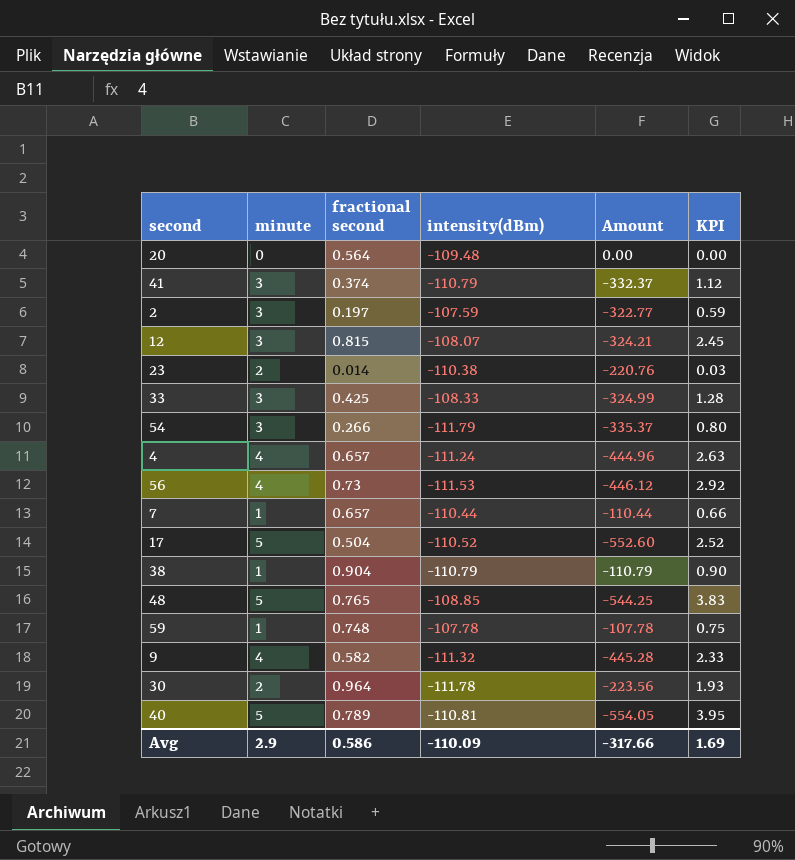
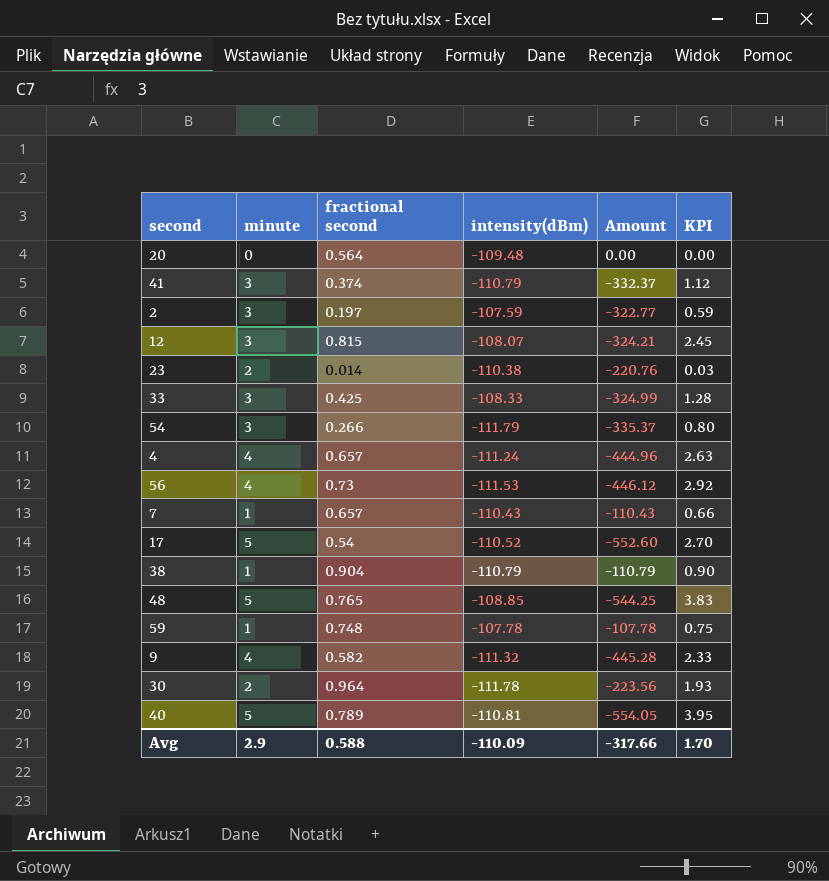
7 | intensity(dBm): -110.44 -> -110.43
7 | Amount: -110.44 -> -110.43
17 | fractional second: 0.504 -> 0.54
17 | KPI: 2.52 -> 2.70
Avg | fractional second: 0.586 -> 0.588
Avg | KPI: 1.69 -> 1.70

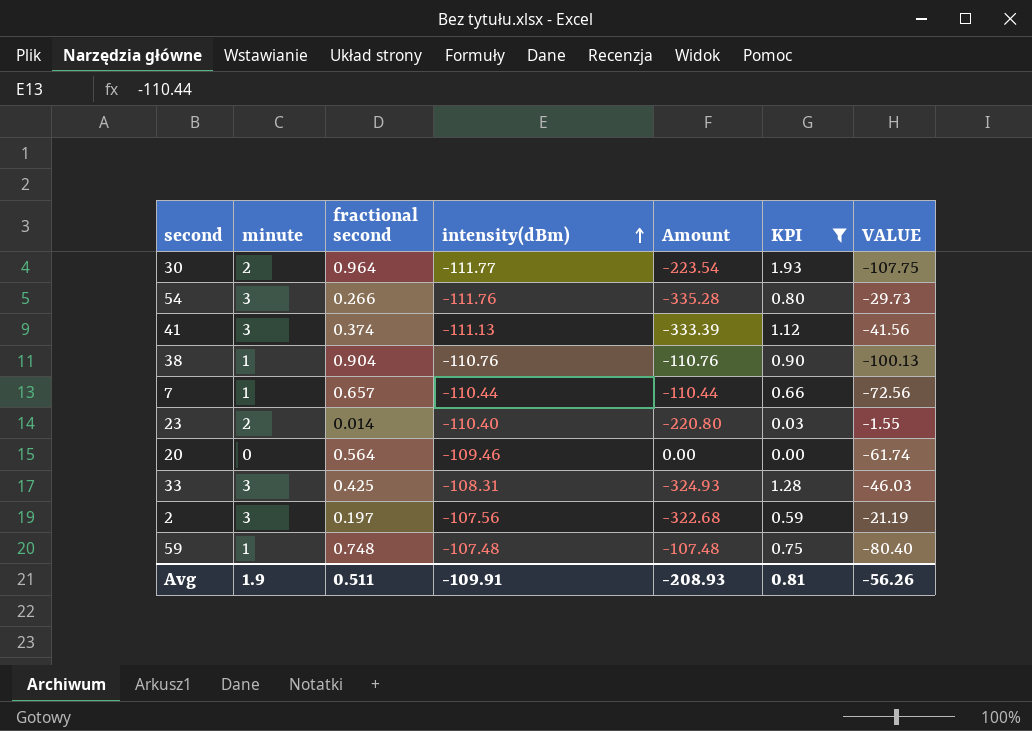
filter: none -> KPI <= 1.93
row order: none -> intensity(dBm) ascending
column VALUE | formula: none -> [fractional second] * [intensity(dBm)]
30 | intensity(dBm): -111.78 -> -111.77
30 | Amount: -223.56 -> -223.54
54 | intensity(dBm): -111.79 -> -111.76
54 | Amount: -335.37 -> -335.28
41 | intensity(dBm): -110.79 -> -111.13
41 | Amount: -332.37 -> -333.39
38 | intensity(dBm): -110.79 -> -110.76
38 | Amount: -110.79 -> -110.76
7 | intensity(dBm): -110.43 -> -110.44
7 | Amount: -110.43 -> -110.44
23 | intensity(dBm): -110.38 -> -110.40
23 | Amount: -220.76 -> -220.80
20 | intensity(dBm): -109.48 -> -109.46
33 | intensity(dBm): -108.33 -> -108.31
33 | Amount: -324.99 -> -324.93
2 | intensity(dBm): -107.59 -> -107.56
2 | Amount: -322.77 -> -322.68
59 | intensity(dBm): -107.78 -> -107.48
59 | Amount: -107.78 -> -107.48
Avg | minute: 2.9 -> 1.9
Avg | fractional second: 0.588 -> 0.511
Avg | intensity(dBm): -110.09 -> -109.91
Avg | Amount: -317.66 -> -208.93
Avg | KPI: 1.70 -> 0.81

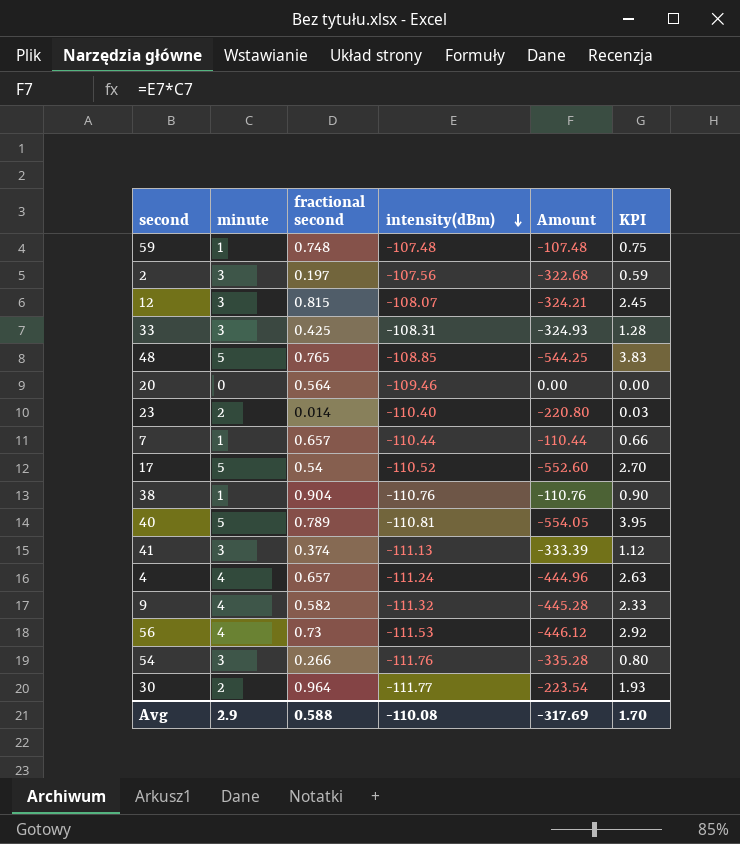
filter: KPI <= 1.93 -> none
row order: intensity(dBm) ascending -> intensity(dBm) descending
column VALUE | formula: [fractional second] * [intensity(dBm)] -> none
Avg | minute: 1.9 -> 2.9
Avg | fractional second: 0.511 -> 0.588
Avg | intensity(dBm): -109.91 -> -110.08
Avg | Amount: -208.93 -> -317.69
Avg | KPI: 0.81 -> 1.70

